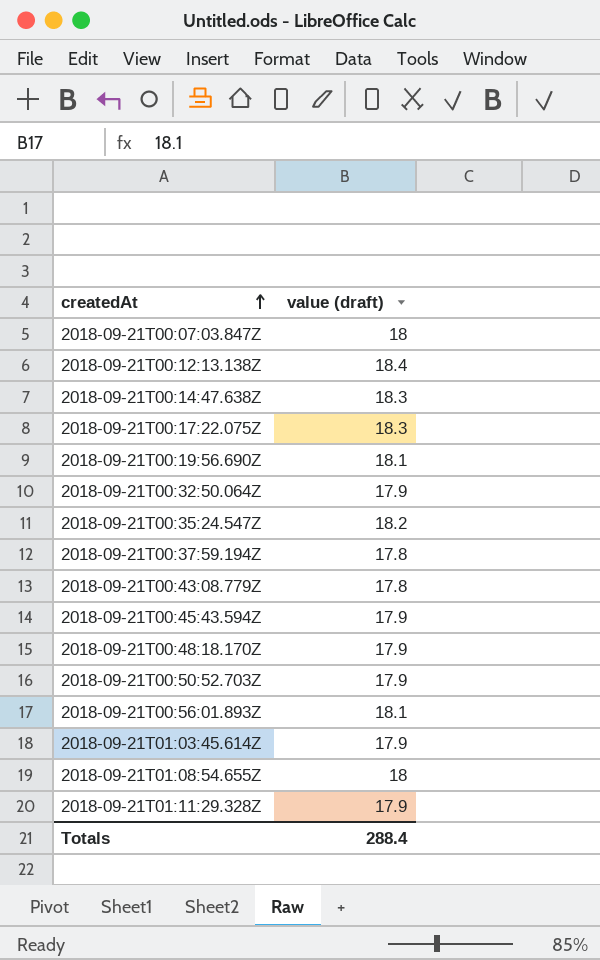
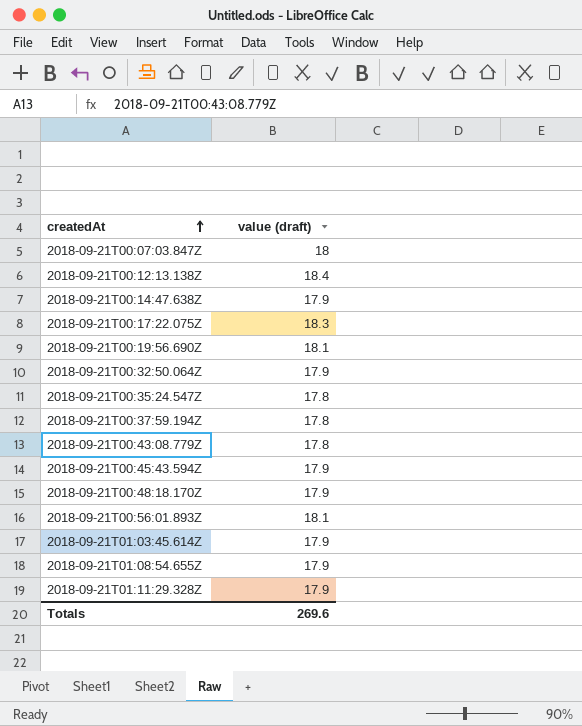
row 2018-09-21T00:50:52.703Z: 17.9 -> none
2018-09-21T00:14:47.638Z | value (draft): 18.3 -> 17.9
2018-09-21T00:35:24.547Z | value (draft): 18.2 -> 17.8
2018-09-21T01:08:54.655Z | value (draft): 18 -> 17.9
Totals | value (draft): 288.4 -> 269.6

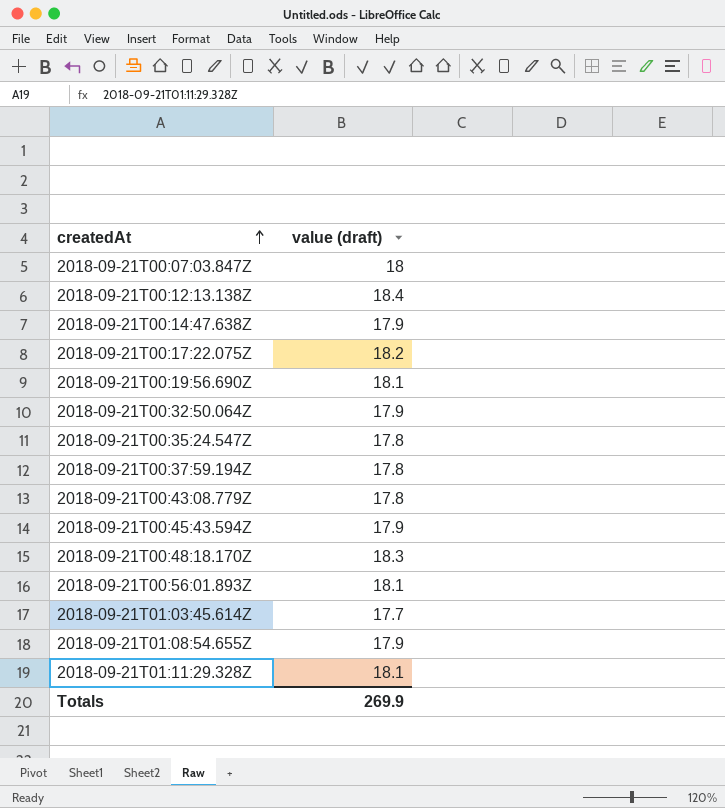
2018-09-21T00:17:22.075Z | value (draft): 18.3 -> 18.2
2018-09-21T00:48:18.170Z | value (draft): 17.9 -> 18.3
2018-09-21T01:03:45.614Z | value (draft): 17.9 -> 17.7
2018-09-21T01:11:29.328Z | value (draft): 17.9 -> 18.1
Totals | value (draft): 269.6 -> 269.9

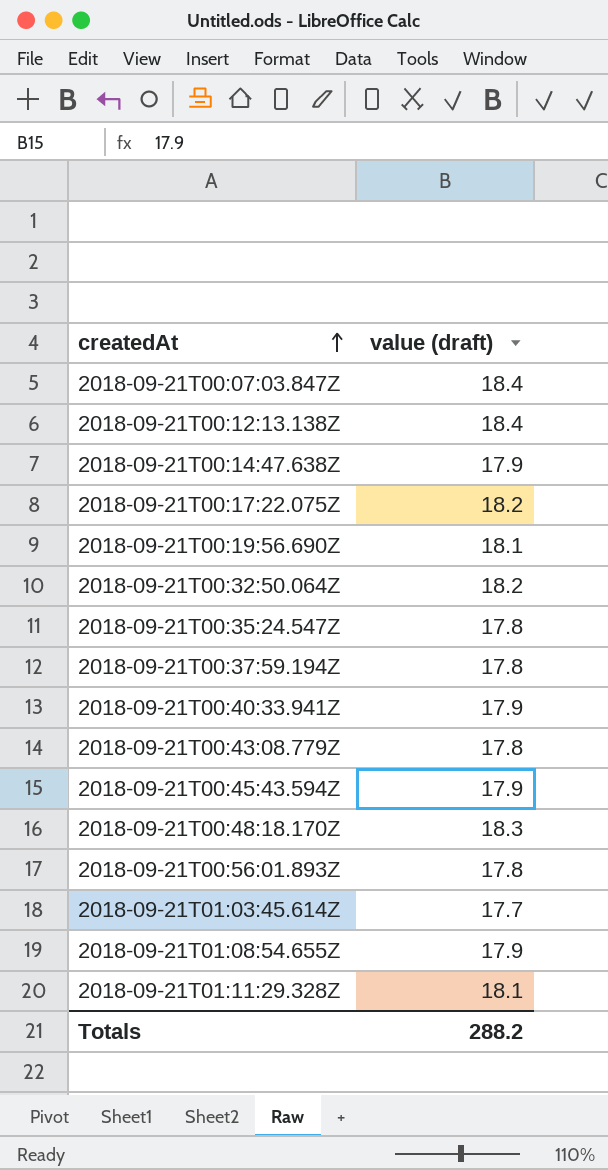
2018-09-21T00:07:03.847Z | value (draft): 18 -> 18.4
2018-09-21T00:32:50.064Z | value (draft): 17.9 -> 18.2
row 2018-09-21T00:40:33.941Z: none -> 17.9
2018-09-21T00:56:01.893Z | value (draft): 18.1 -> 17.8
Totals | value (draft): 269.9 -> 288.2

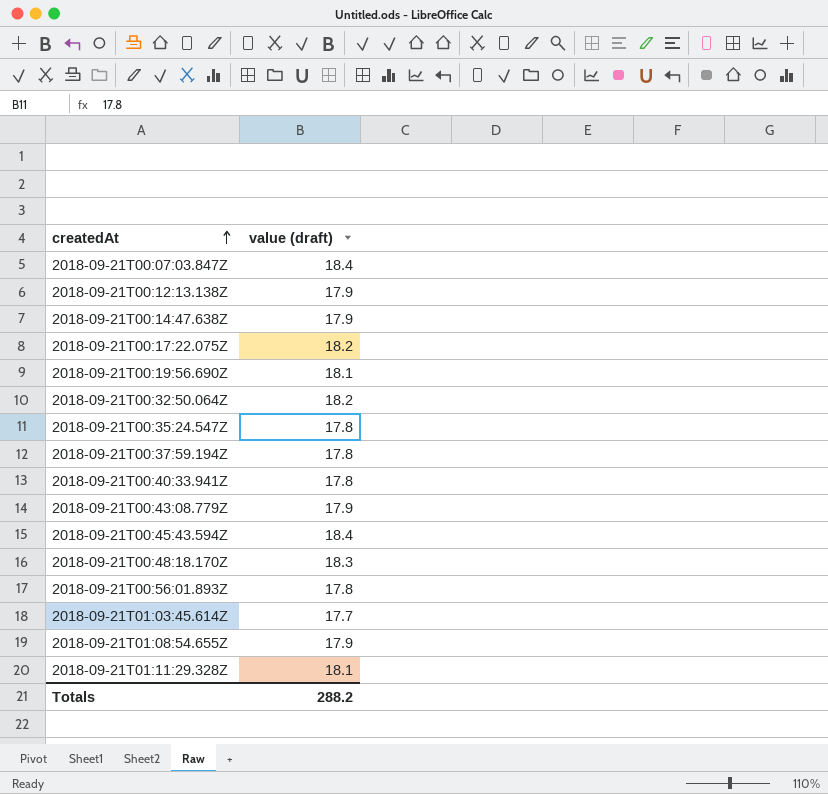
2018-09-21T00:12:13.138Z | value (draft): 18.4 -> 17.9
2018-09-21T00:40:33.941Z | value (draft): 17.9 -> 17.8
2018-09-21T00:43:08.779Z | value (draft): 17.8 -> 17.9
2018-09-21T00:45:43.594Z | value (draft): 17.9 -> 18.4

